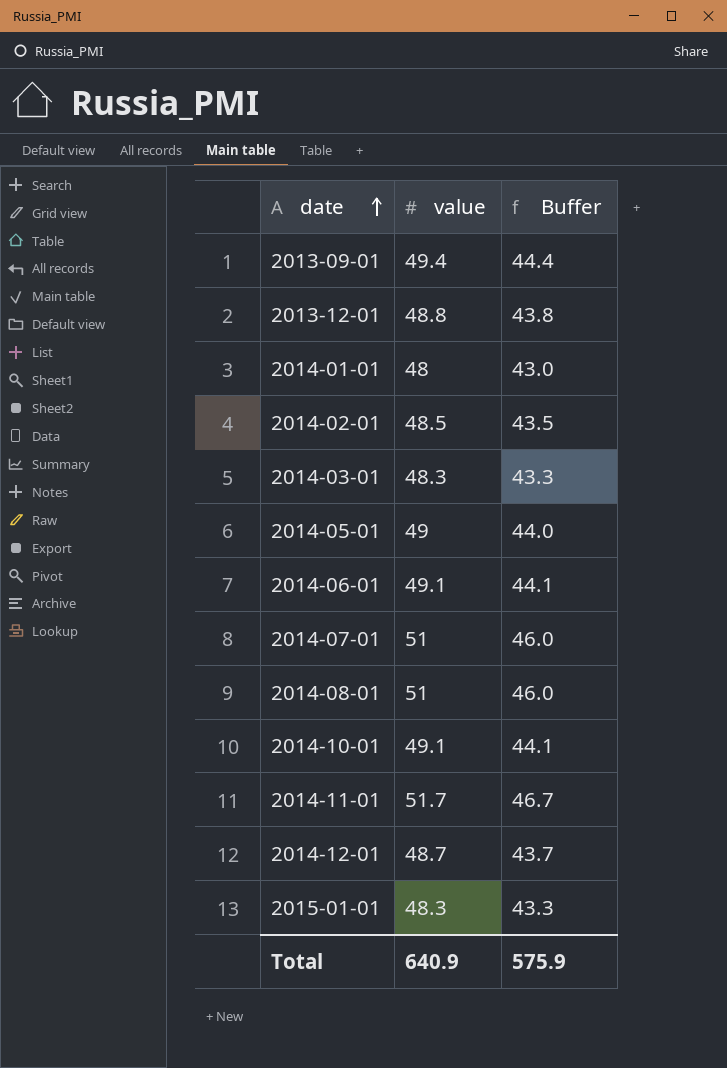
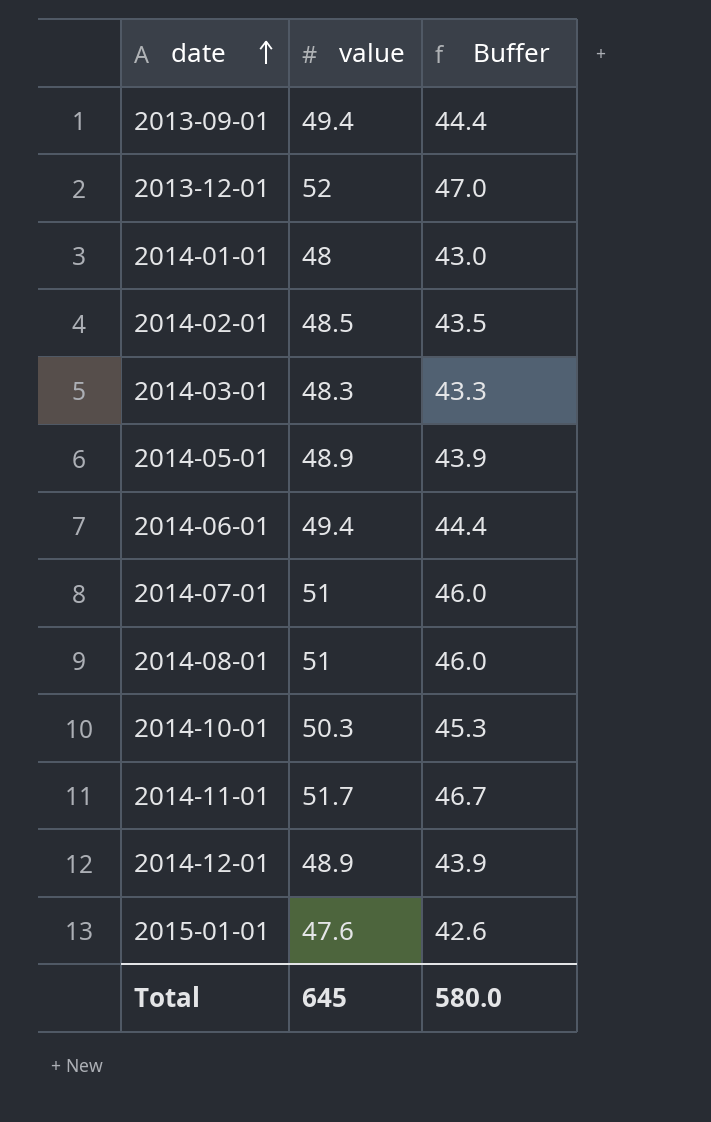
2013-12-01 | value: 48.8 -> 52
2013-12-01 | Buffer: 43.8 -> 47.0
2014-05-01 | value: 49 -> 48.9
2014-05-01 | Buffer: 44.0 -> 43.9
2014-06-01 | value: 49.1 -> 49.4
2014-06-01 | Buffer: 44.1 -> 44.4
2014-10-01 | value: 49.1 -> 50.3
2014-10-01 | Buffer: 44.1 -> 45.3
2014-12-01 | value: 48.7 -> 48.9
2014-12-01 | Buffer: 43.7 -> 43.9
2015-01-01 | value: 48.3 -> 47.6
2015-01-01 | Buffer: 43.3 -> 42.6
Total | value: 640.9 -> 645
Total | Buffer: 575.9 -> 580.0

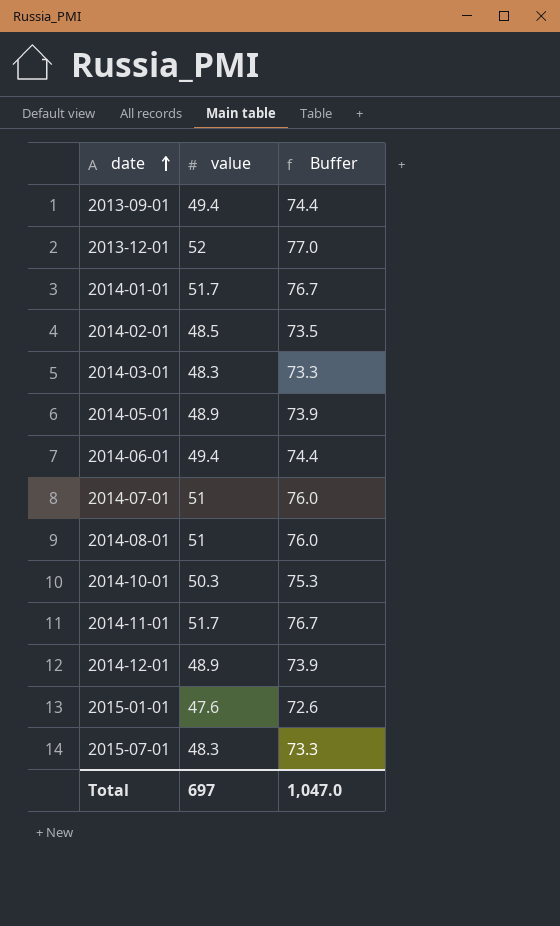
column Buffer | formula: [value] - 5 -> [value] + 25
2014-01-01 | value: 48 -> 51.7
row 2015-07-01: none -> 48.3 | 73.3
Total | value: 645 -> 697
Total | Buffer: 580.0 -> 1,047.0

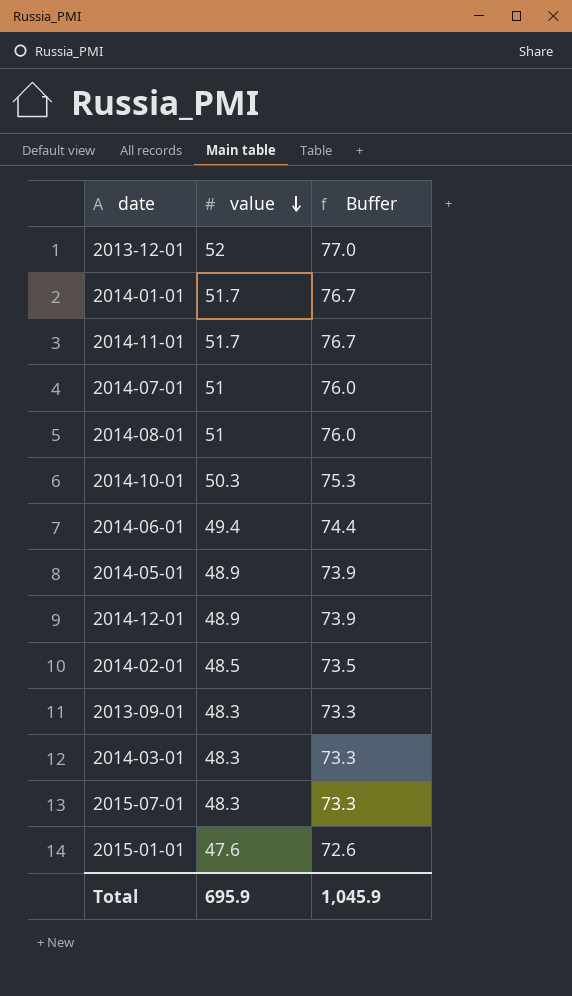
row order: date ascending -> value descending
2013-09-01 | value: 49.4 -> 48.3
2013-09-01 | Buffer: 74.4 -> 73.3
Total | value: 697 -> 695.9
Total | Buffer: 1,047.0 -> 1,045.9

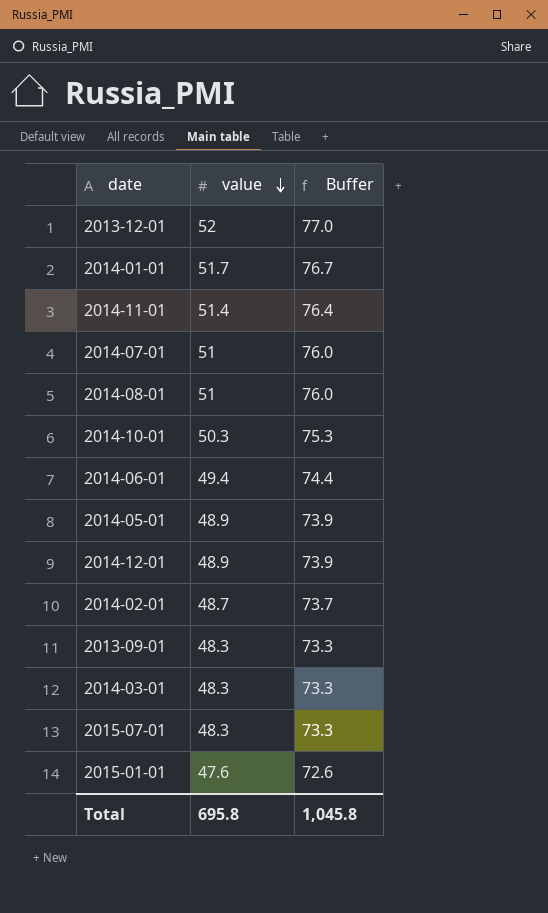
2014-11-01 | value: 51.7 -> 51.4
2014-11-01 | Buffer: 76.7 -> 76.4
2014-02-01 | value: 48.5 -> 48.7
2014-02-01 | Buffer: 73.5 -> 73.7
Total | value: 695.9 -> 695.8
Total | Buffer: 1,045.9 -> 1,045.8

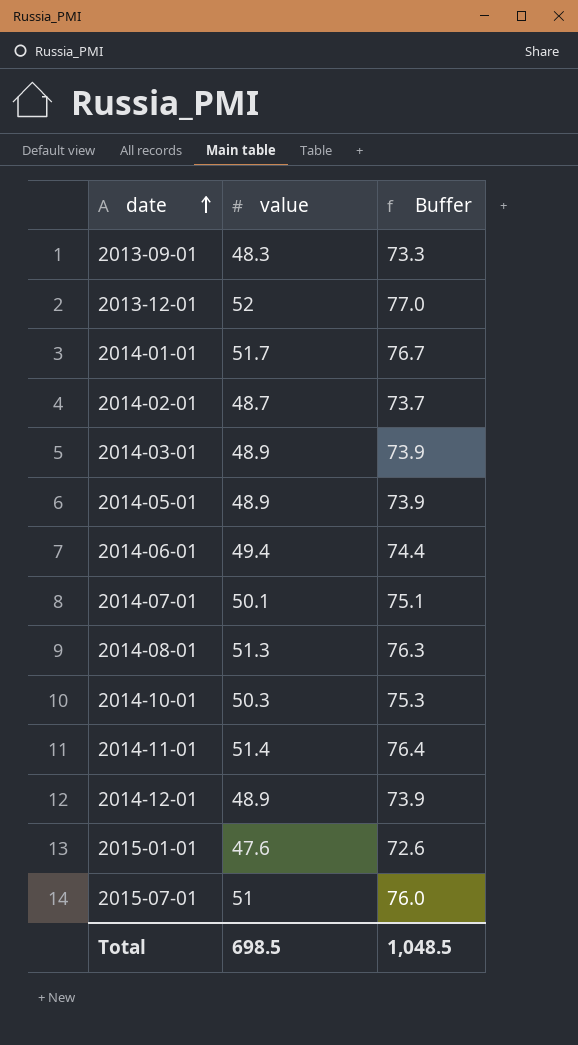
row order: value descending -> date ascending
2014-03-01 | value: 48.3 -> 48.9
2014-03-01 | Buffer: 73.3 -> 73.9
2014-07-01 | value: 51 -> 50.1
2014-07-01 | Buffer: 76.0 -> 75.1
2014-08-01 | value: 51 -> 51.3
2014-08-01 | Buffer: 76.0 -> 76.3
2015-07-01 | value: 48.3 -> 51
2015-07-01 | Buffer: 73.3 -> 76.0
Total | value: 695.8 -> 698.5
Total | Buffer: 1,045.8 -> 1,048.5

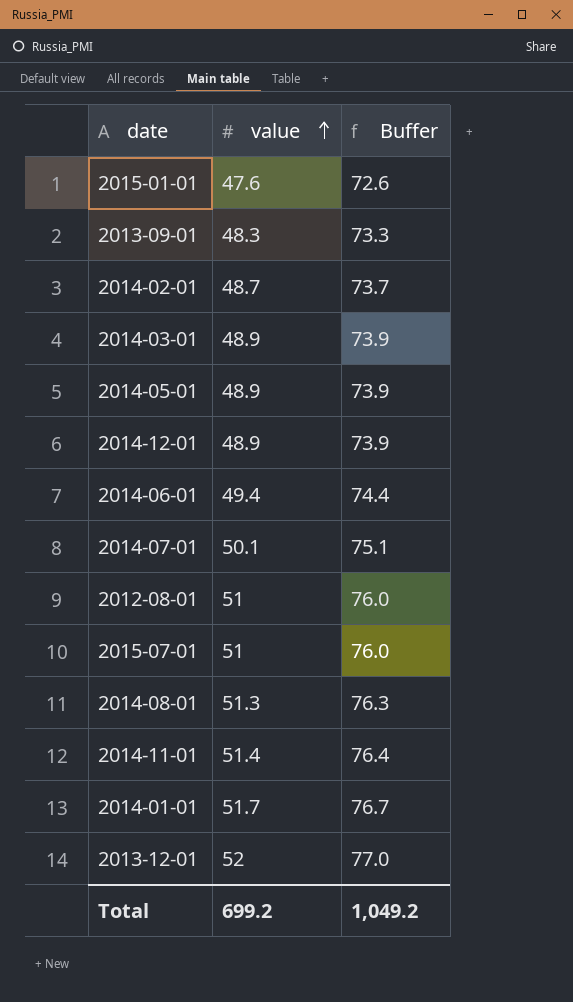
row order: date ascending -> value ascending
row 2014-10-01: 50.3 | 75.3 -> none
row 2012-08-01: none -> 51 | 76.0
Total | value: 698.5 -> 699.2
Total | Buffer: 1,048.5 -> 1,049.2

